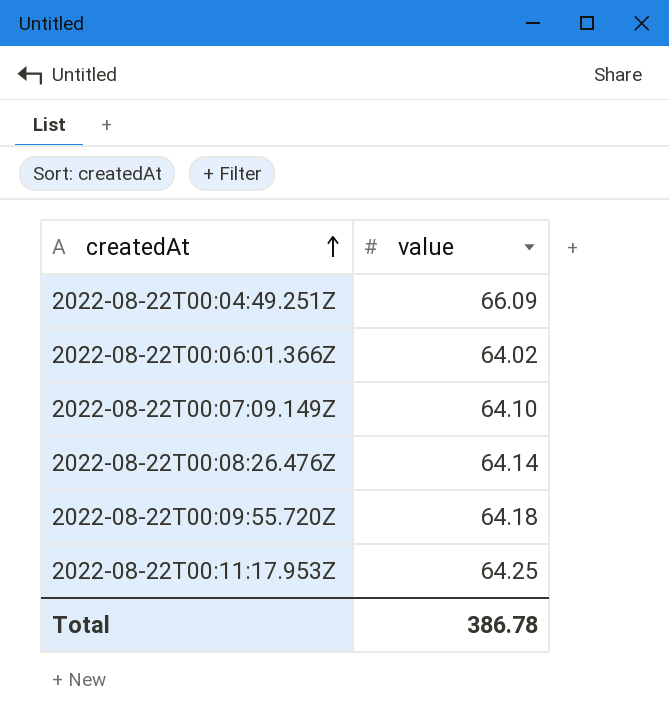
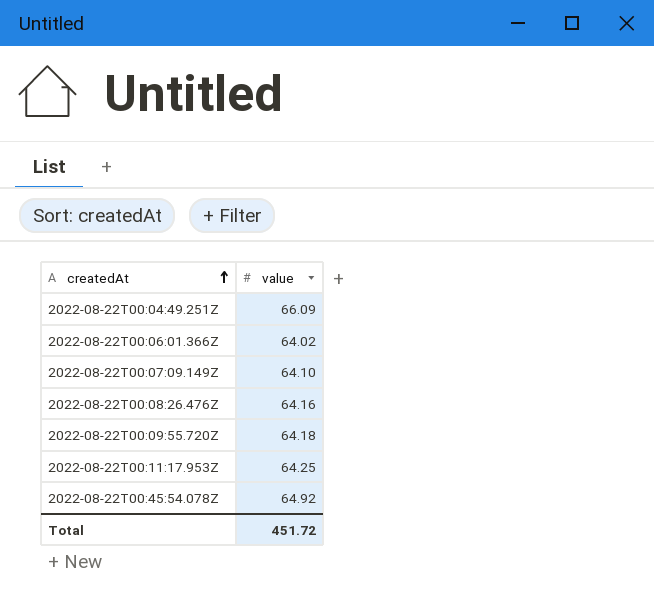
2022-08-22T00:08:26.476Z | value: 64.14 -> 64.16
row 2022-08-22T00:45:54.078Z: none -> 64.92
Total | value: 386.78 -> 451.72

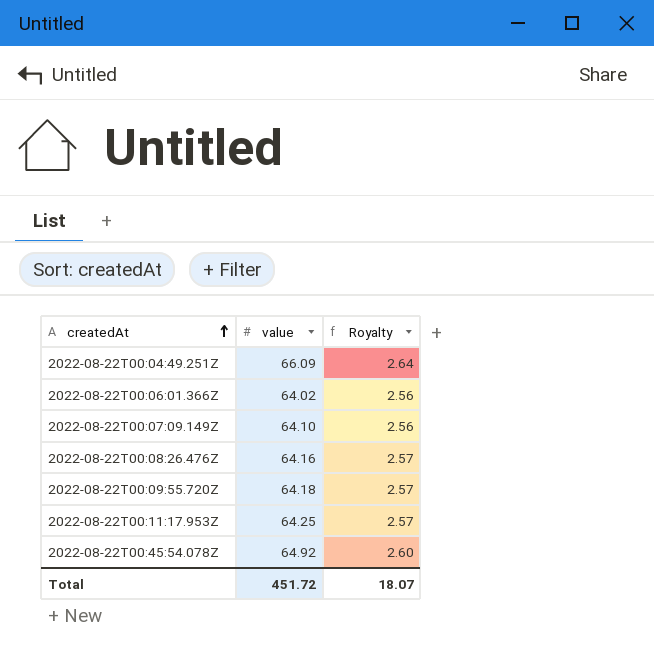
column Royalty | formula: none -> [value] * 0.04

